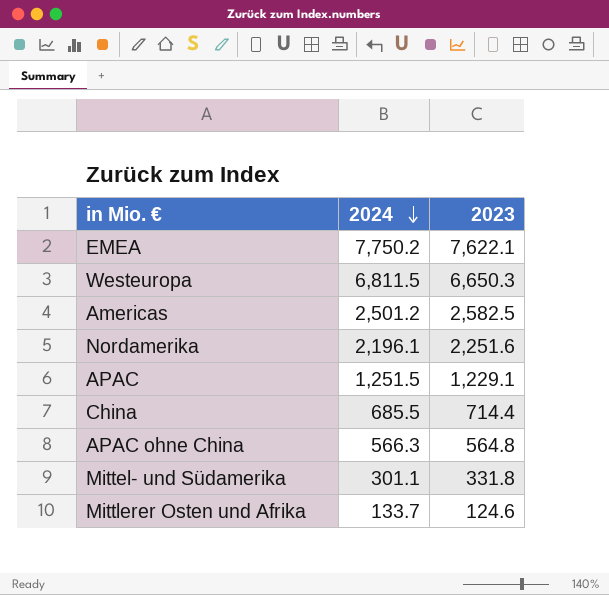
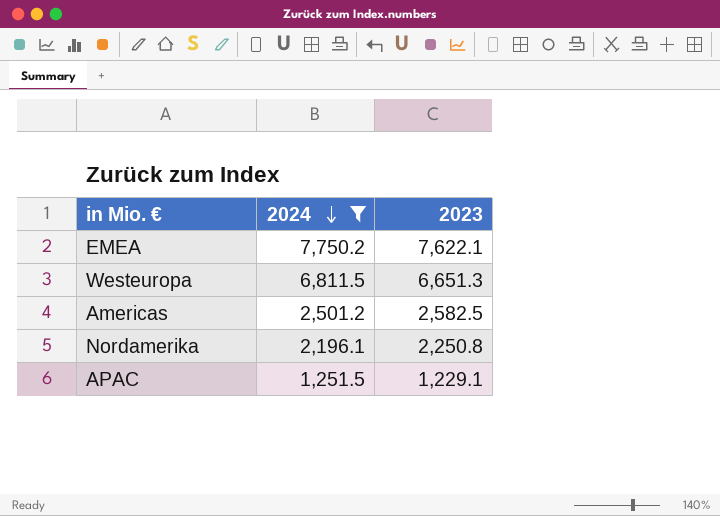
filter: none -> 2024 >= 1,251.5
Westeuropa | 2023: 6,650.3 -> 6,651.3
Nordamerika | 2023: 2,251.6 -> 2,250.8

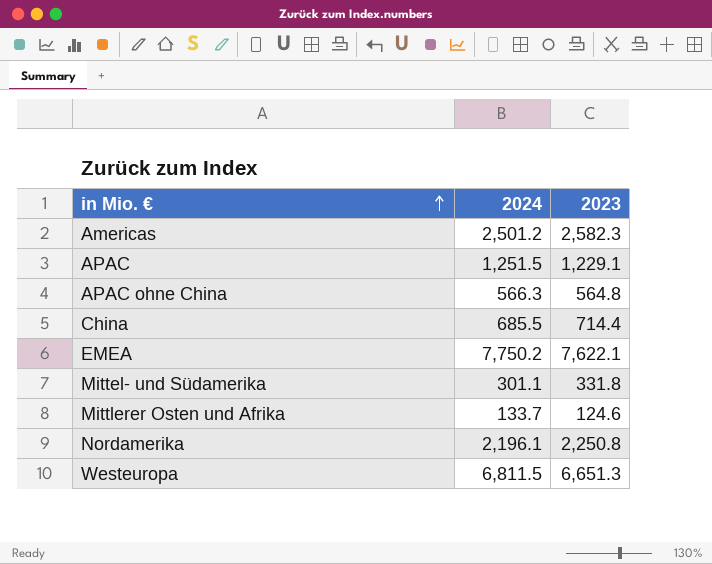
filter: 2024 >= 1,251.5 -> none
row order: 2024 descending -> in Mio. € ascending
Americas | 2023: 2,582.5 -> 2,582.3

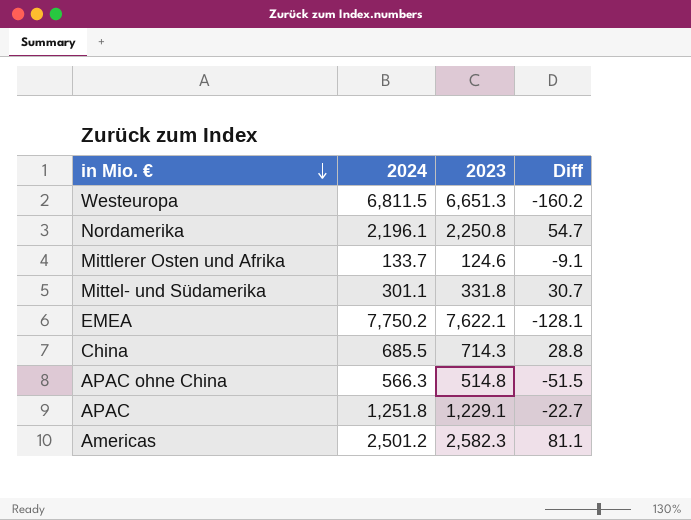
row order: in Mio. € ascending -> in Mio. € descending
column Diff | formula: none -> [2023] - [2024]
China | 2023: 714.4 -> 714.3
APAC ohne China | 2023: 564.8 -> 514.8
APAC | 2024: 1,251.5 -> 1,251.8

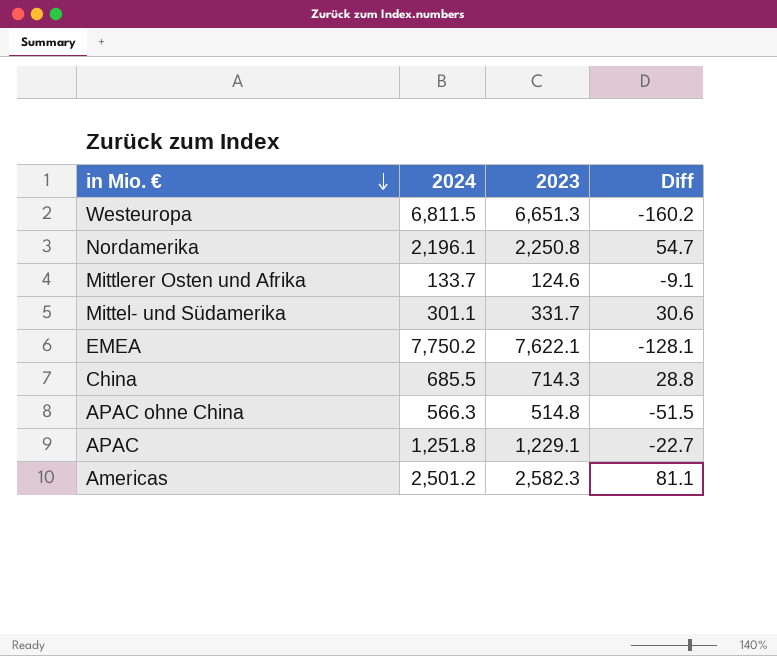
Mittel- und Südamerika | 2023: 331.8 -> 331.7
Mittel- und Südamerika | Diff: 30.7 -> 30.6

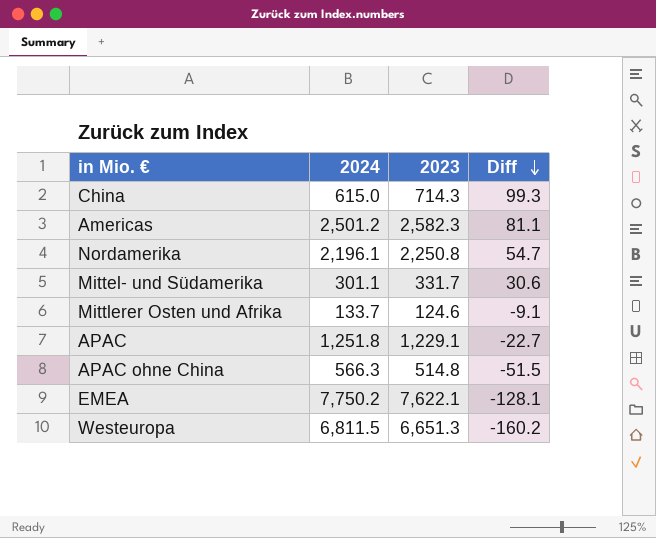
row order: in Mio. € descending -> Diff descending
China | 2024: 685.5 -> 615.0
China | Diff: 28.8 -> 99.3

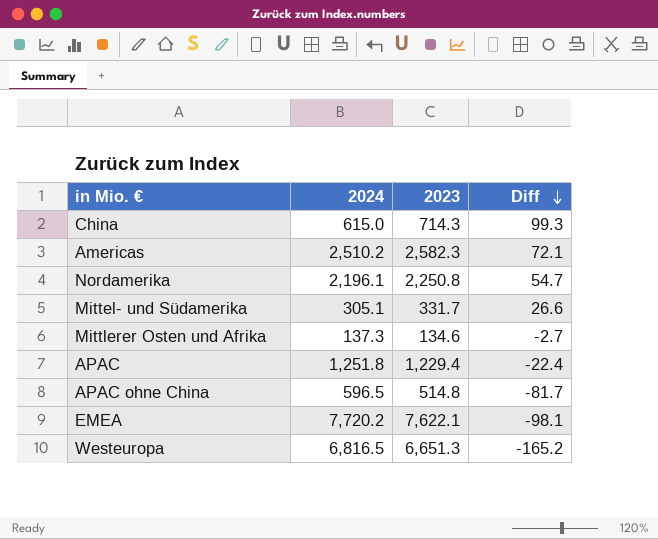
Americas | 2024: 2,501.2 -> 2,510.2
Americas | Diff: 81.1 -> 72.1
Mittel- und Südamerika | 2024: 301.1 -> 305.1
Mittel- und Südamerika | Diff: 30.6 -> 26.6
Mittlerer Osten und Afrika | 2024: 133.7 -> 137.3
Mittlerer Osten und Afrika | 2023: 124.6 -> 134.6
Mittlerer Osten und Afrika | Diff: -9.1 -> -2.7
APAC | 2023: 1,229.1 -> 1,229.4
APAC | Diff: -22.7 -> -22.4
APAC ohne China | 2024: 566.3 -> 596.5
APAC ohne China | Diff: -51.5 -> -81.7
EMEA | 2024: 7,750.2 -> 7,720.2
EMEA | Diff: -128.1 -> -98.1
Westeuropa | 2024: 6,811.5 -> 6,816.5
Westeuropa | Diff: -160.2 -> -165.2

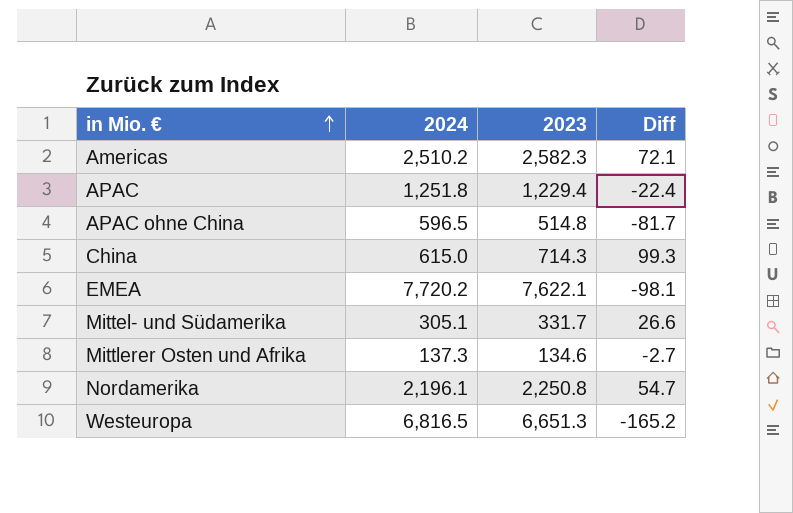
row order: Diff descending -> in Mio. € ascending

